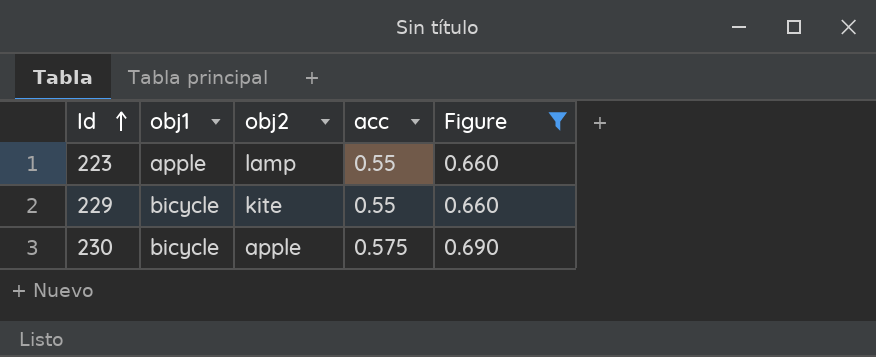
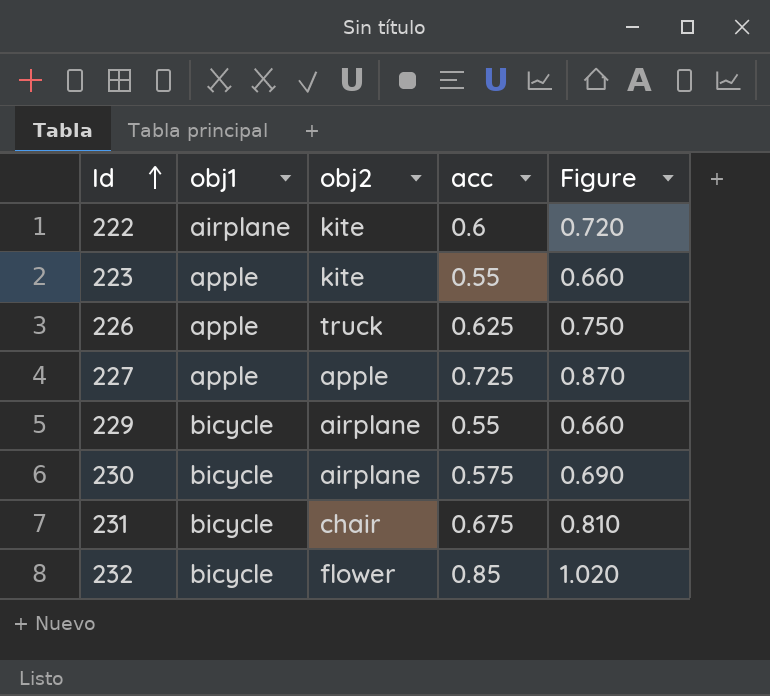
filter: Figure <= 0.690 -> none
223 | obj2: lamp -> kite
229 | obj2: kite -> airplane
230 | obj2: apple -> airplane

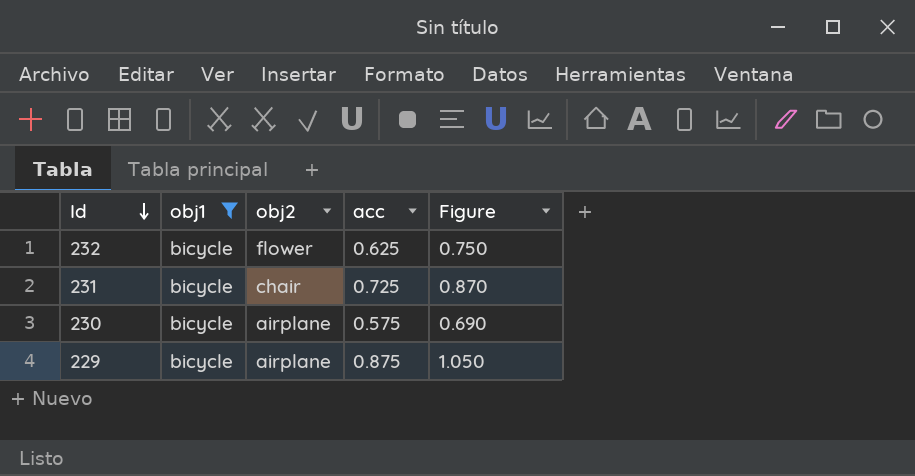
filter: none -> obj1 = bicycle
row order: Id ascending -> Id descending
232 | acc: 0.85 -> 0.625
232 | Figure: 1.020 -> 0.750
231 | acc: 0.675 -> 0.725
231 | Figure: 0.810 -> 0.870
229 | acc: 0.55 -> 0.875
229 | Figure: 0.660 -> 1.050

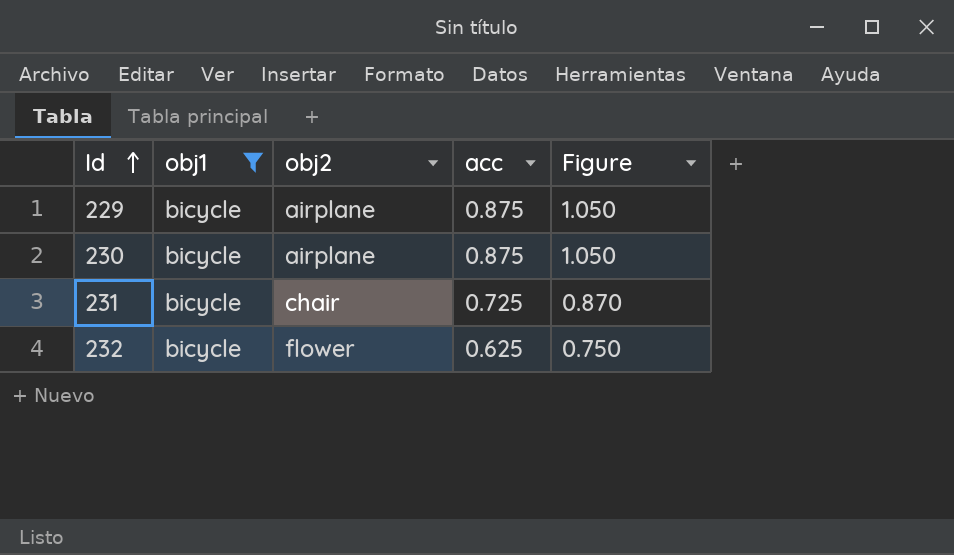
row order: Id descending -> Id ascending
230 | acc: 0.575 -> 0.875
230 | Figure: 0.690 -> 1.050

